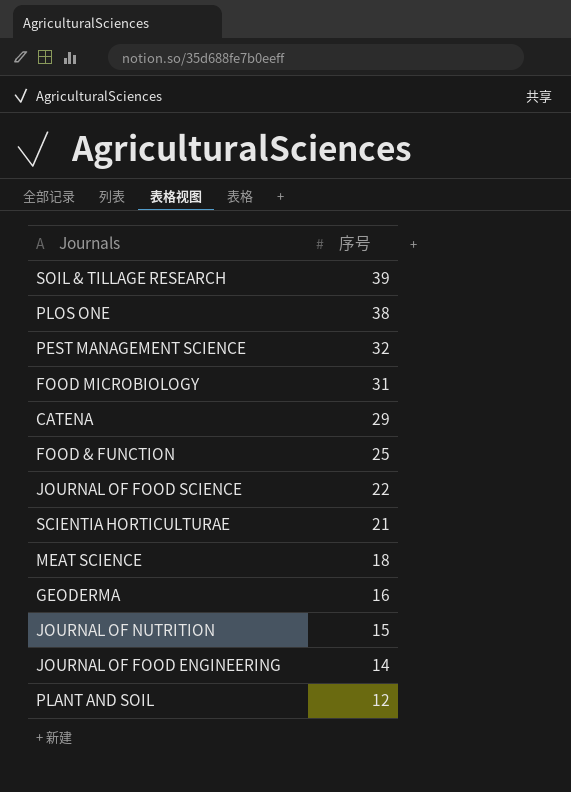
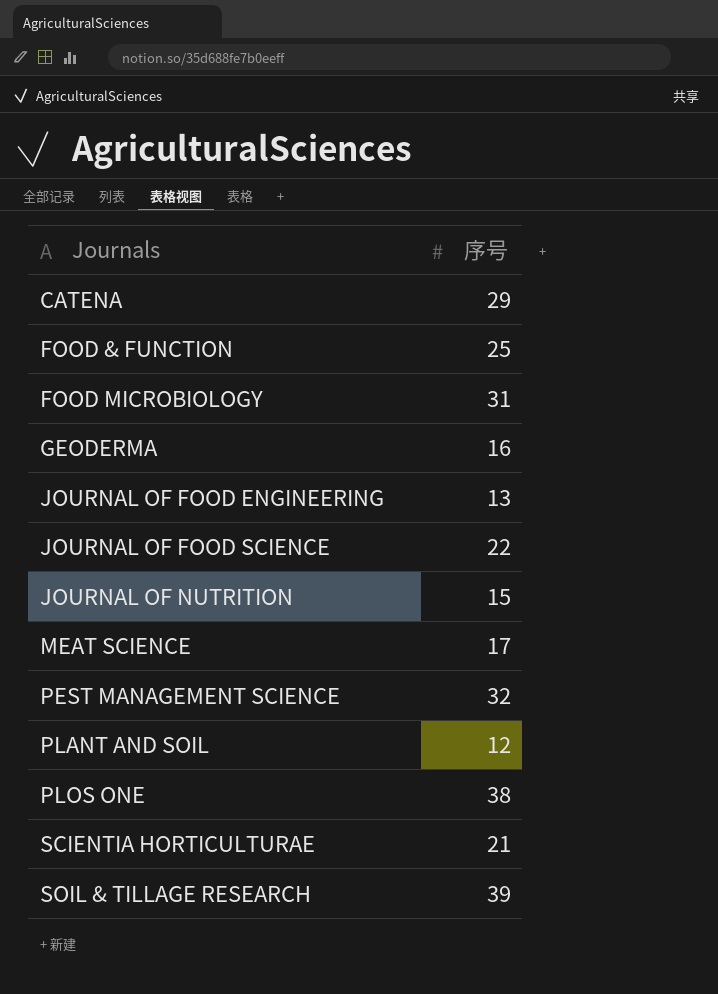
row order: 序号 descending -> Journals ascending
JOURNAL OF FOOD ENGINEERING | 序号: 14 -> 13
MEAT SCIENCE | 序号: 18 -> 17

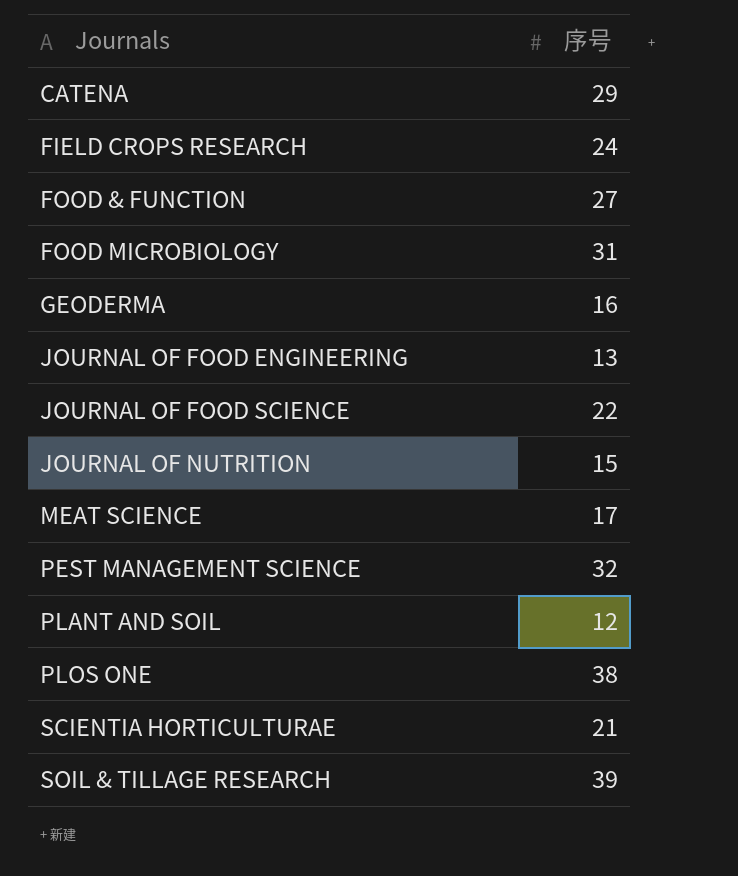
row FIELD CROPS RESEARCH: none -> 24
FOOD & FUNCTION | 序号: 25 -> 27

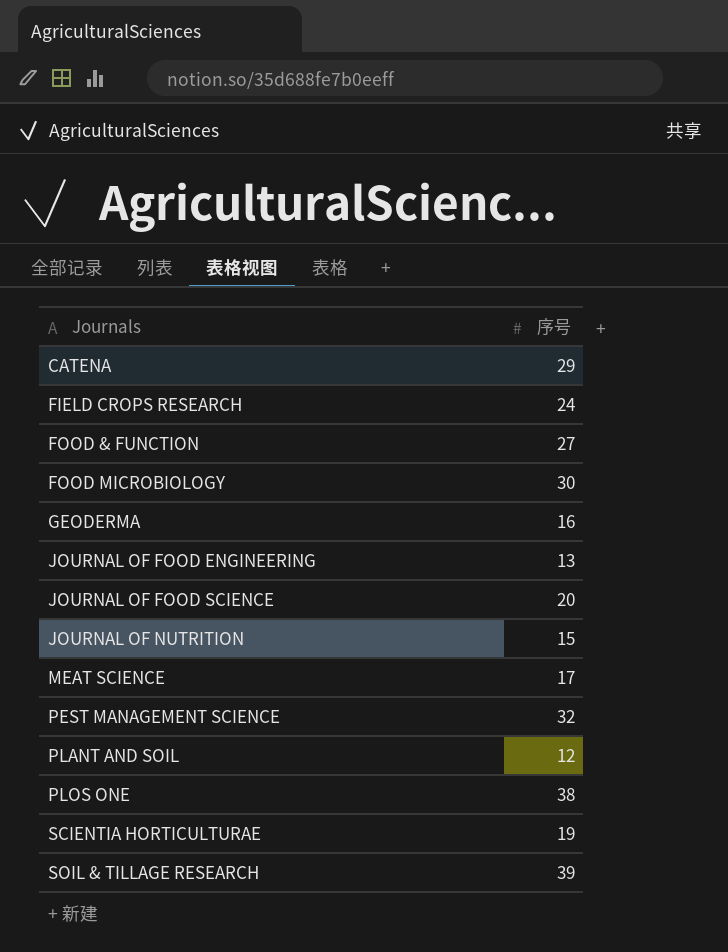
FOOD MICROBIOLOGY | 序号: 31 -> 30
JOURNAL OF FOOD SCIENCE | 序号: 22 -> 20
SCIENTIA HORTICULTURAE | 序号: 21 -> 19

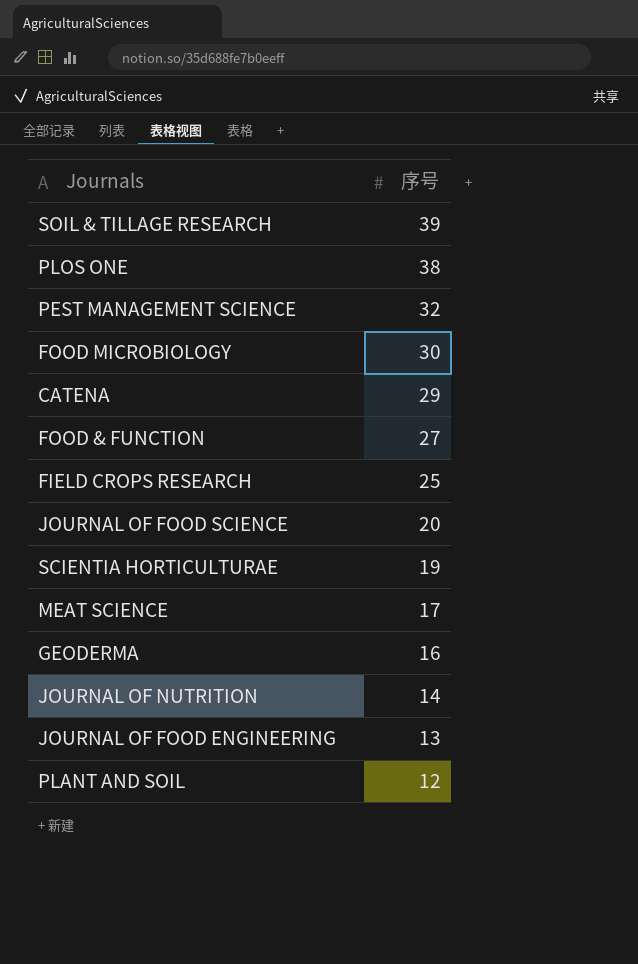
row order: Journals ascending -> 序号 descending
FIELD CROPS RESEARCH | 序号: 24 -> 25
JOURNAL OF NUTRITION | 序号: 15 -> 14

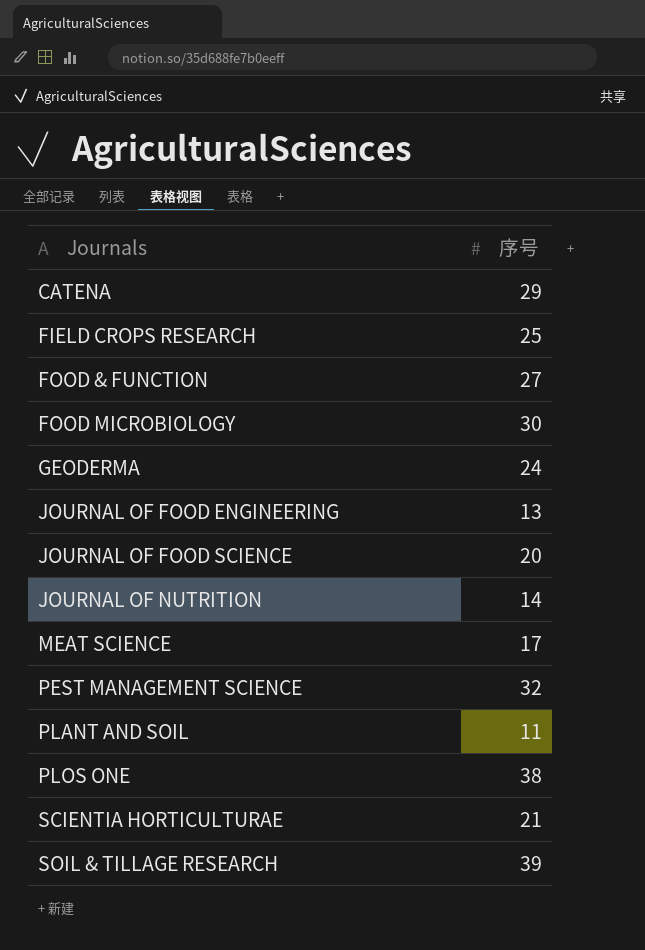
row order: 序号 descending -> Journals ascending
GEODERMA | 序号: 16 -> 24
PLANT AND SOIL | 序号: 12 -> 11
SCIENTIA HORTICULTURAE | 序号: 19 -> 21

